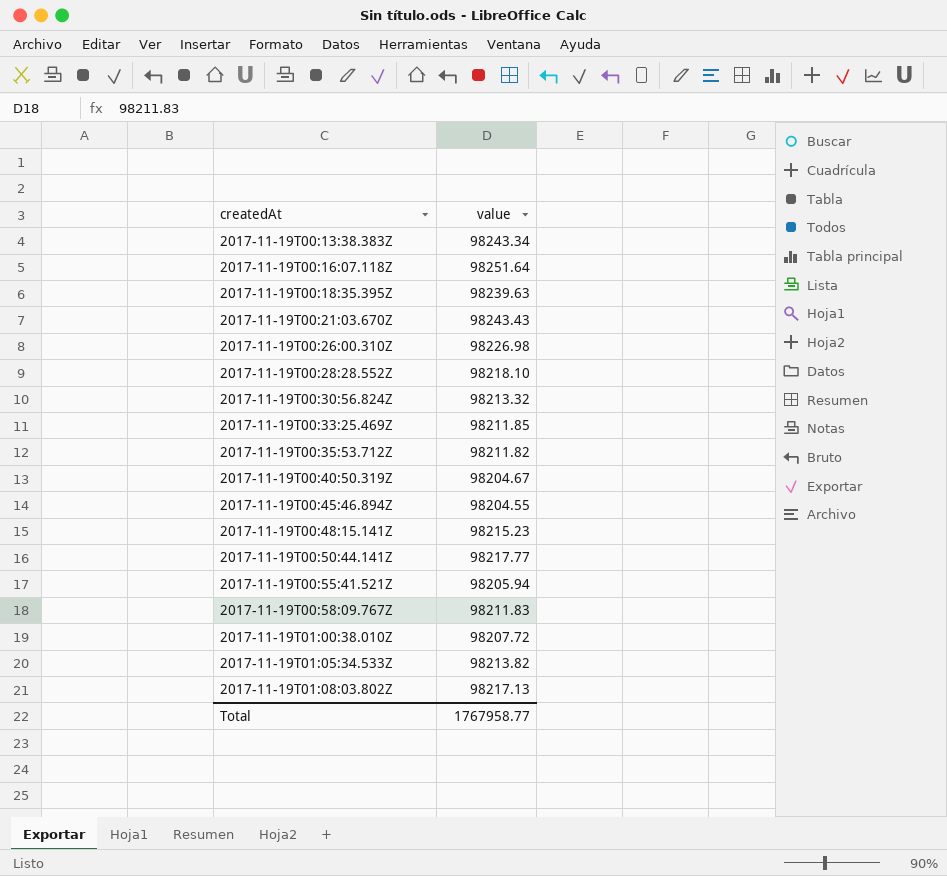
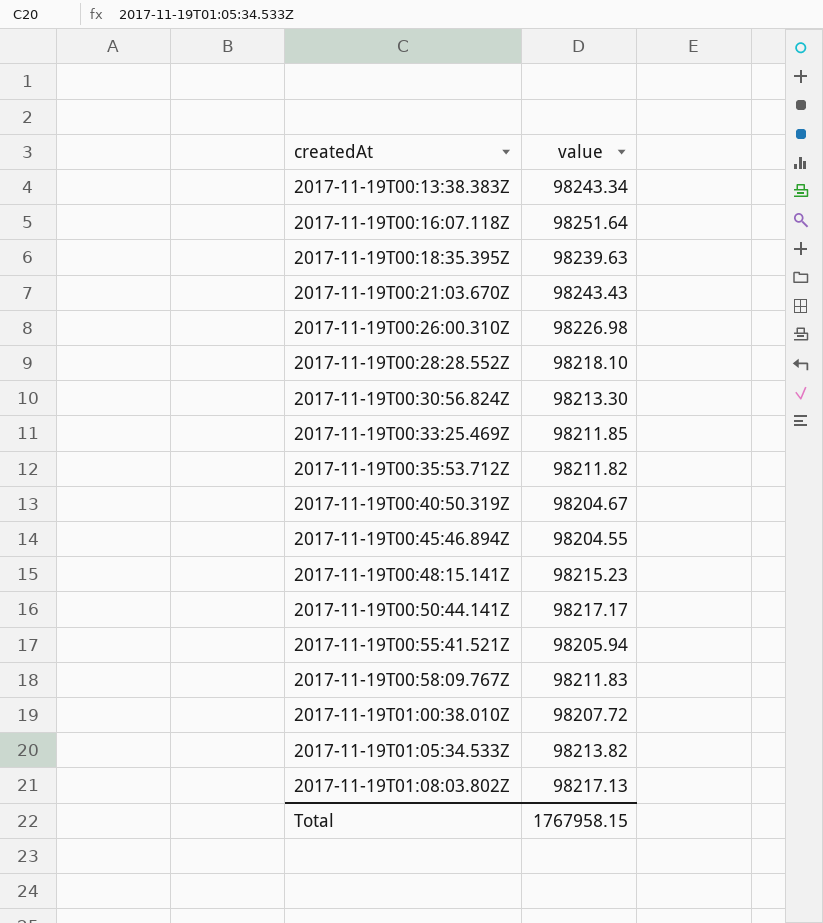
2017-11-19T00:30:56.824Z | value: 98213.32 -> 98213.30
2017-11-19T00:50:44.141Z | value: 98217.77 -> 98217.17
Total | value: 1767958.77 -> 1767958.15

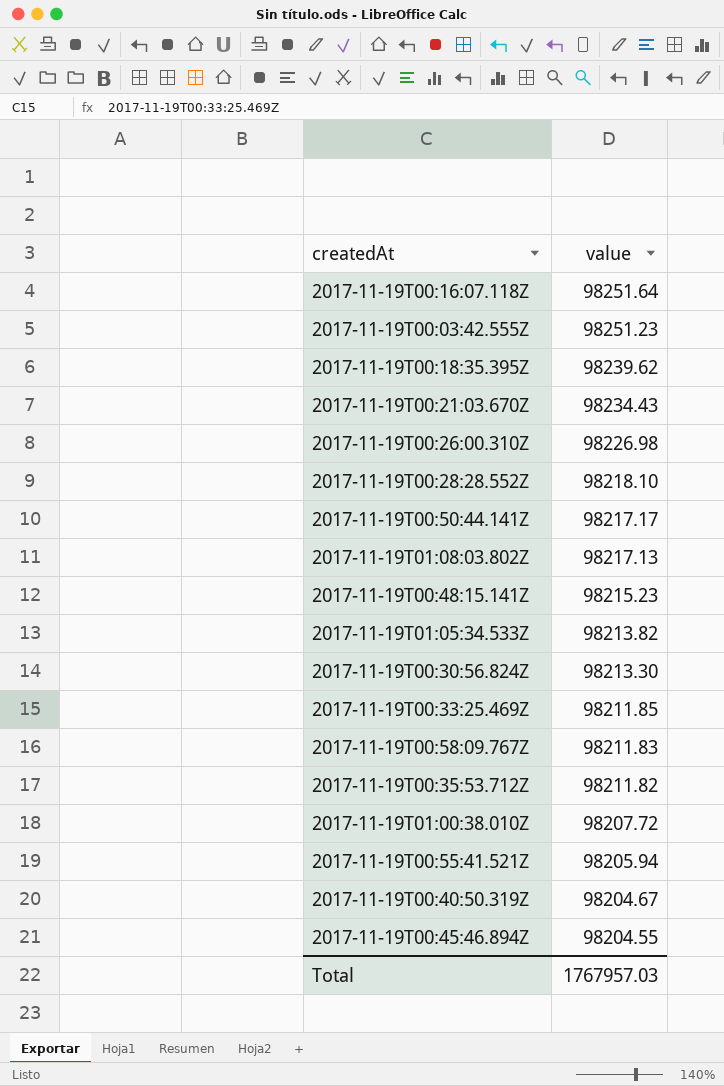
row order: createdAt ascending -> value descending
row 2017-11-19T00:13:38.383Z: 98243.34 -> none
row 2017-11-19T00:03:42.555Z: none -> 98251.23
2017-11-19T00:18:35.395Z | value: 98239.63 -> 98239.62
2017-11-19T00:21:03.670Z | value: 98243.43 -> 98234.43
Total | value: 1767958.15 -> 1767957.03

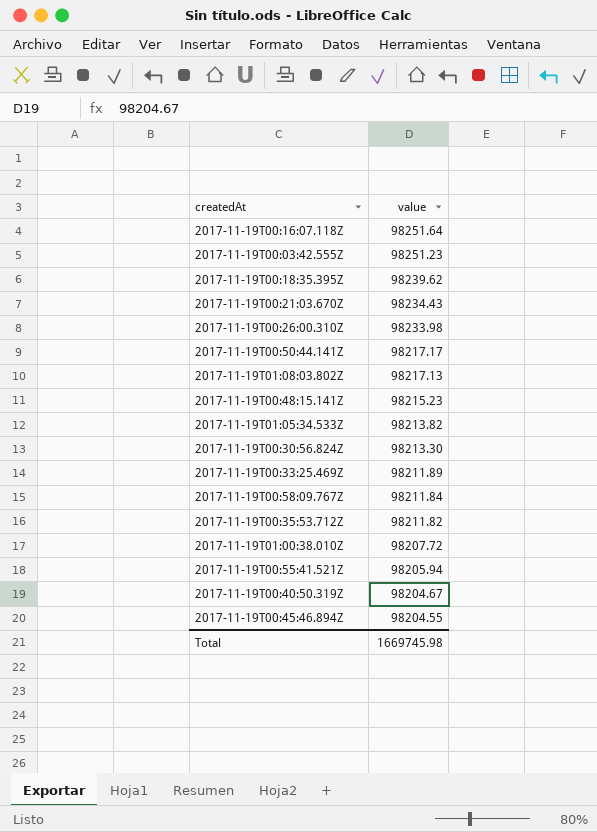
row 2017-11-19T00:28:28.552Z: 98218.10 -> none
2017-11-19T00:26:00.310Z | value: 98226.98 -> 98233.98
2017-11-19T00:33:25.469Z | value: 98211.85 -> 98211.89
2017-11-19T00:58:09.767Z | value: 98211.83 -> 98211.84
Total | value: 1767957.03 -> 1669745.98

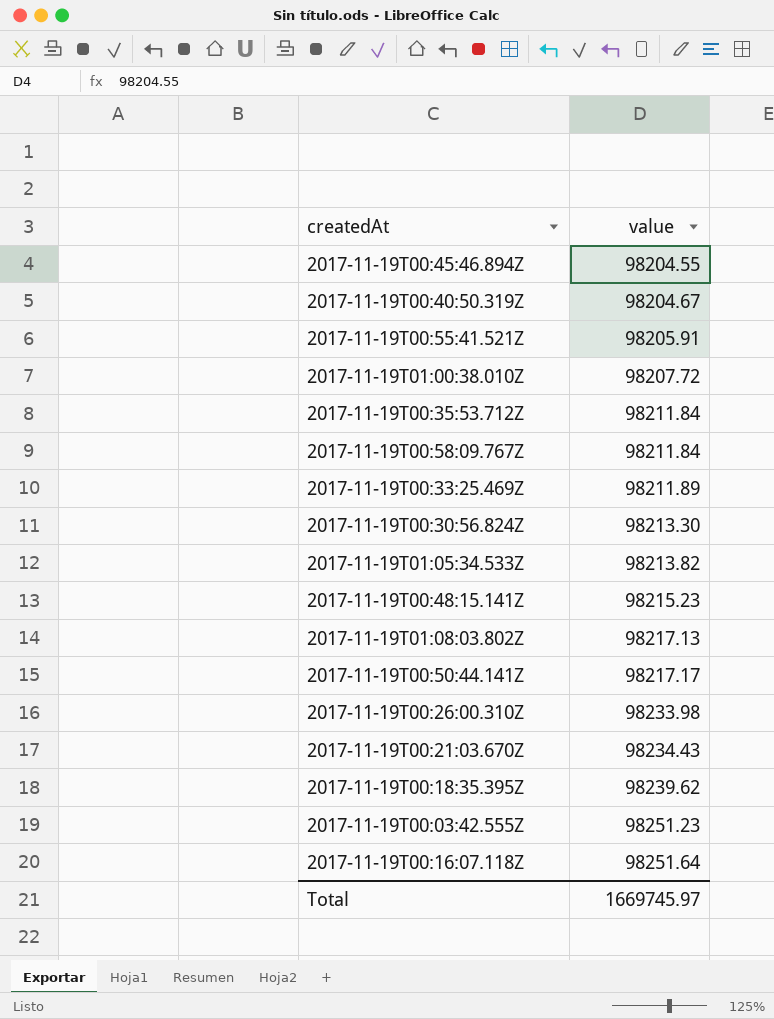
row order: value descending -> value ascending
2017-11-19T00:55:41.521Z | value: 98205.94 -> 98205.91
2017-11-19T00:35:53.712Z | value: 98211.82 -> 98211.84
Total | value: 1669745.98 -> 1669745.97

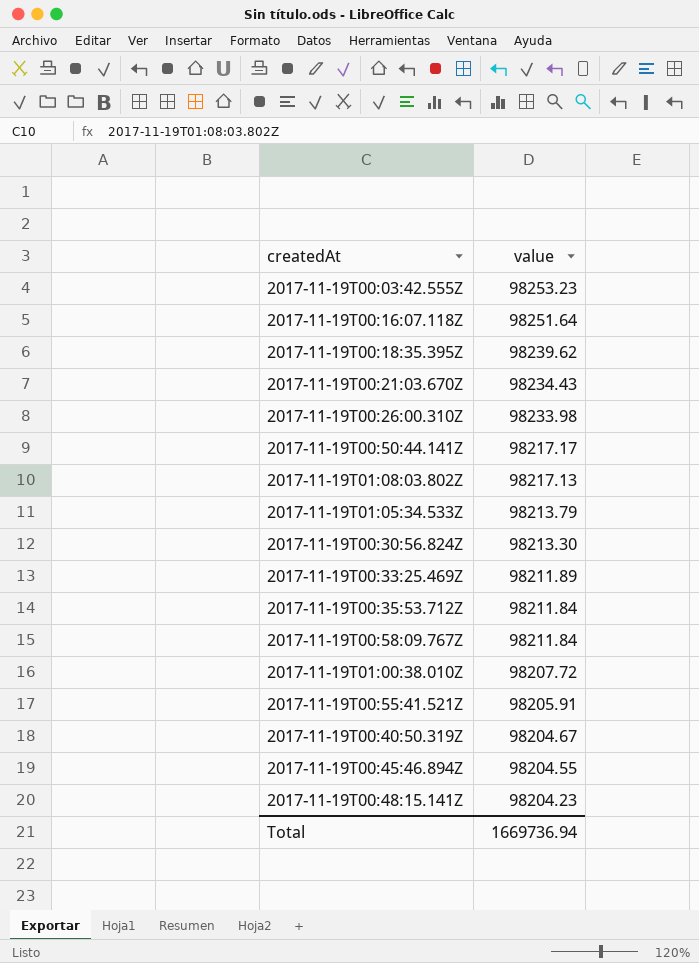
row order: value ascending -> value descending
2017-11-19T00:03:42.555Z | value: 98251.23 -> 98253.23
2017-11-19T01:05:34.533Z | value: 98213.82 -> 98213.79
2017-11-19T00:48:15.141Z | value: 98215.23 -> 98204.23
Total | value: 1669745.97 -> 1669736.94

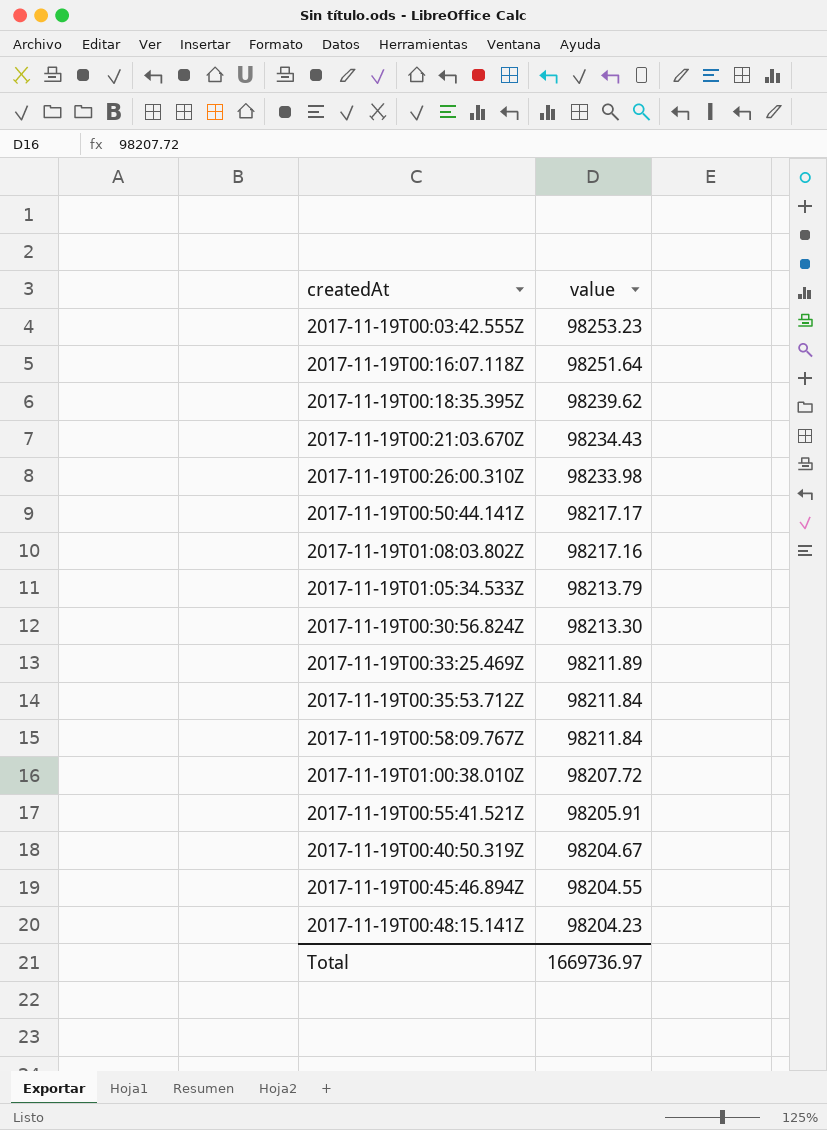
2017-11-19T01:08:03.802Z | value: 98217.13 -> 98217.16
Total | value: 1669736.94 -> 1669736.97

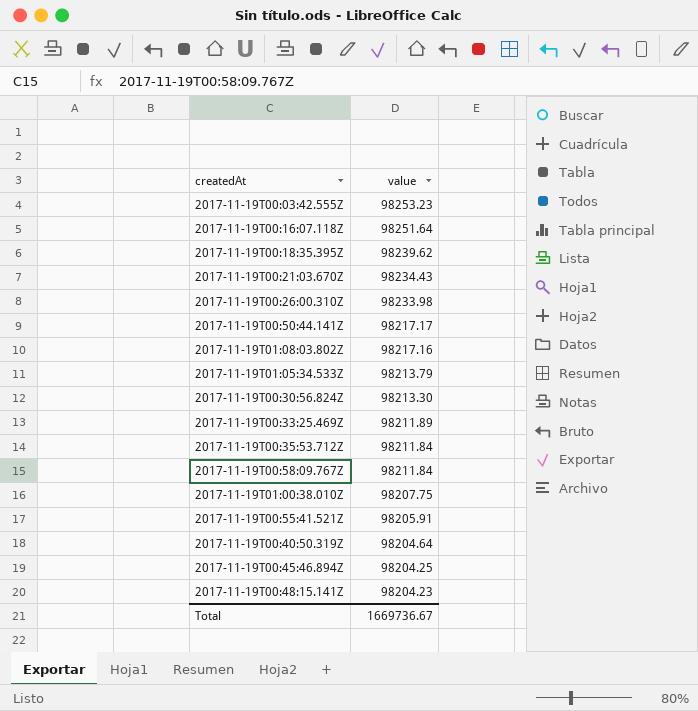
2017-11-19T01:00:38.010Z | value: 98207.72 -> 98207.75
2017-11-19T00:40:50.319Z | value: 98204.67 -> 98204.64
2017-11-19T00:45:46.894Z | value: 98204.55 -> 98204.25
Total | value: 1669736.97 -> 1669736.67

